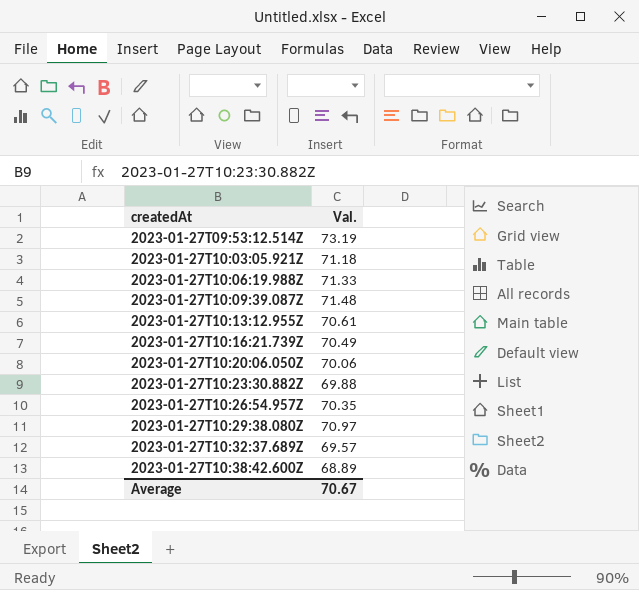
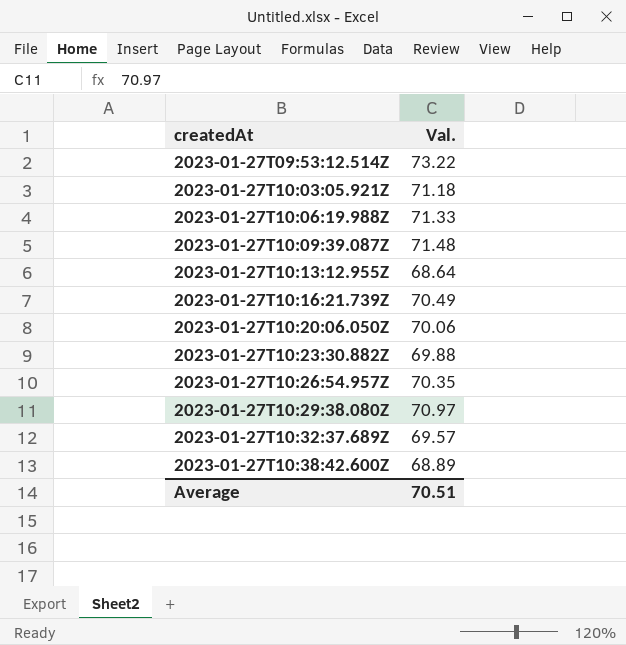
2023-01-27T09:53:12.514Z | Val.: 73.19 -> 73.22
2023-01-27T10:13:12.955Z | Val.: 70.61 -> 68.64
Average | Val.: 70.67 -> 70.51

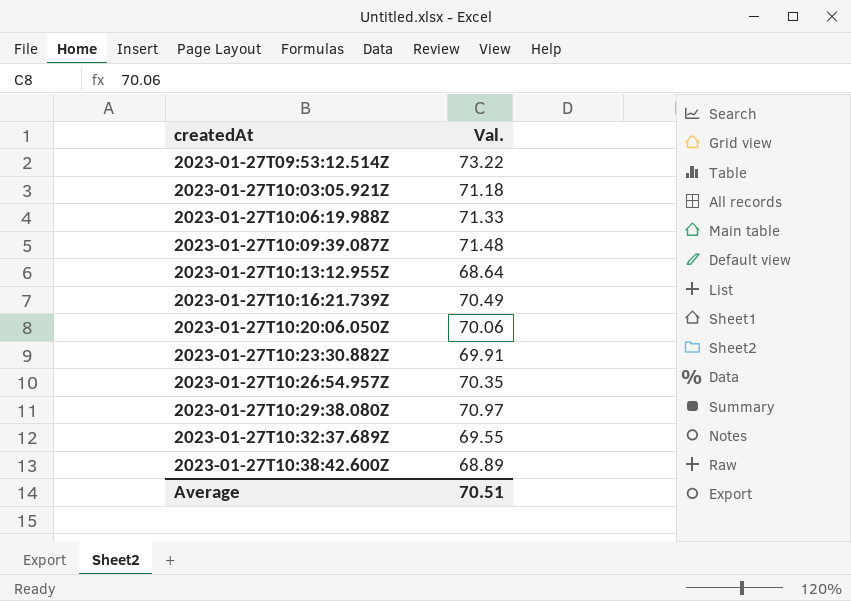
2023-01-27T10:23:30.882Z | Val.: 69.88 -> 69.91
2023-01-27T10:32:37.689Z | Val.: 69.57 -> 69.55

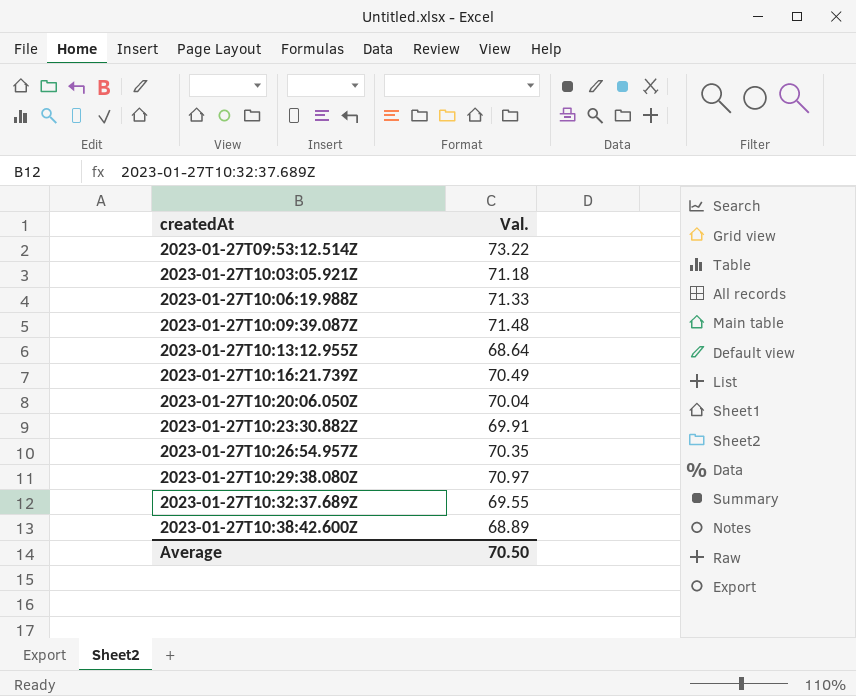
2023-01-27T10:20:06.050Z | Val.: 70.06 -> 70.04
Average | Val.: 70.51 -> 70.50

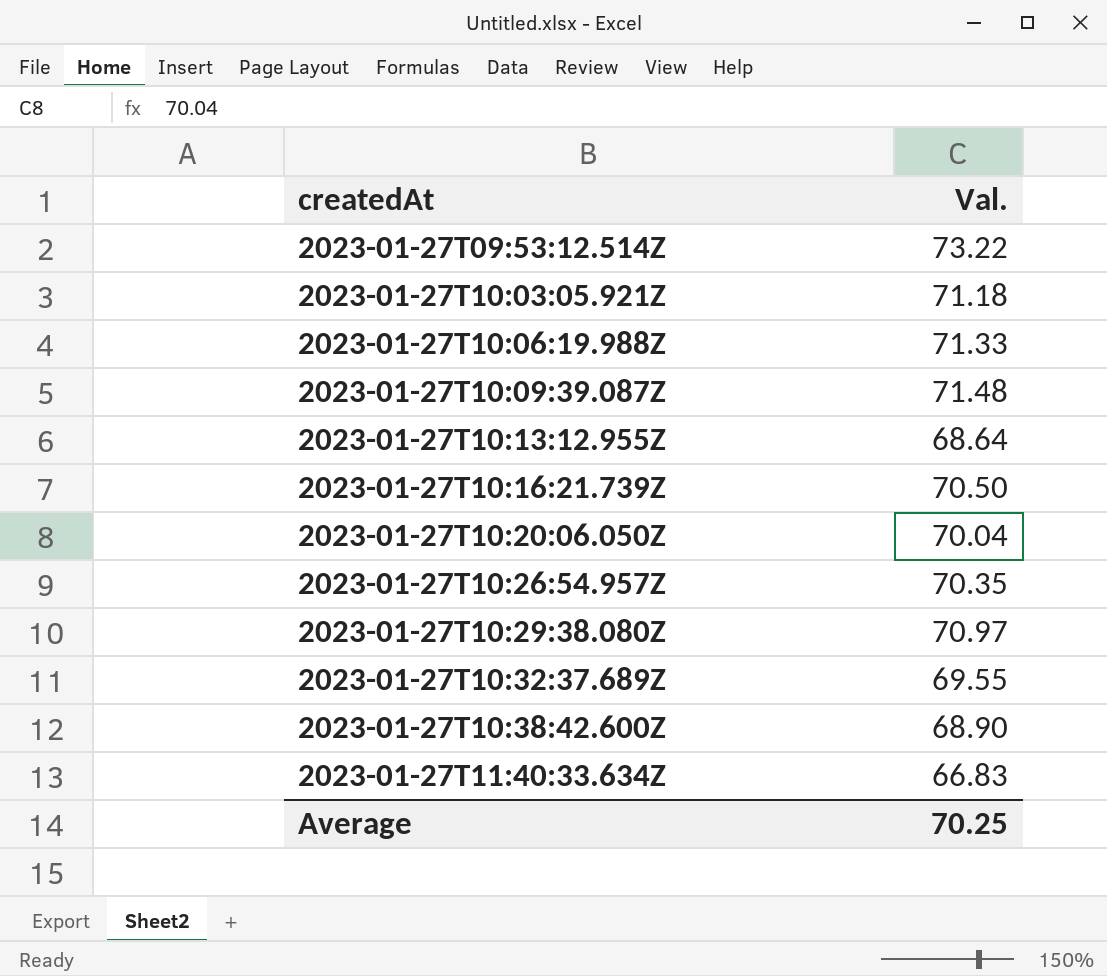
row 2023-01-27T10:23:30.882Z: 69.91 -> none
2023-01-27T10:16:21.739Z | Val.: 70.49 -> 70.50
2023-01-27T10:38:42.600Z | Val.: 68.89 -> 68.90
row 2023-01-27T11:40:33.634Z: none -> 66.83
Average | Val.: 70.50 -> 70.25

